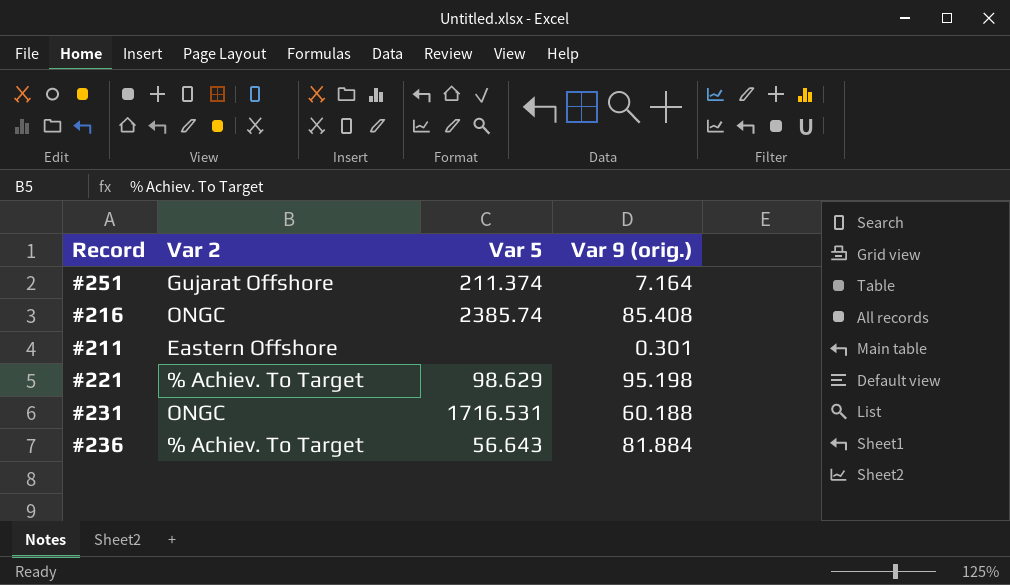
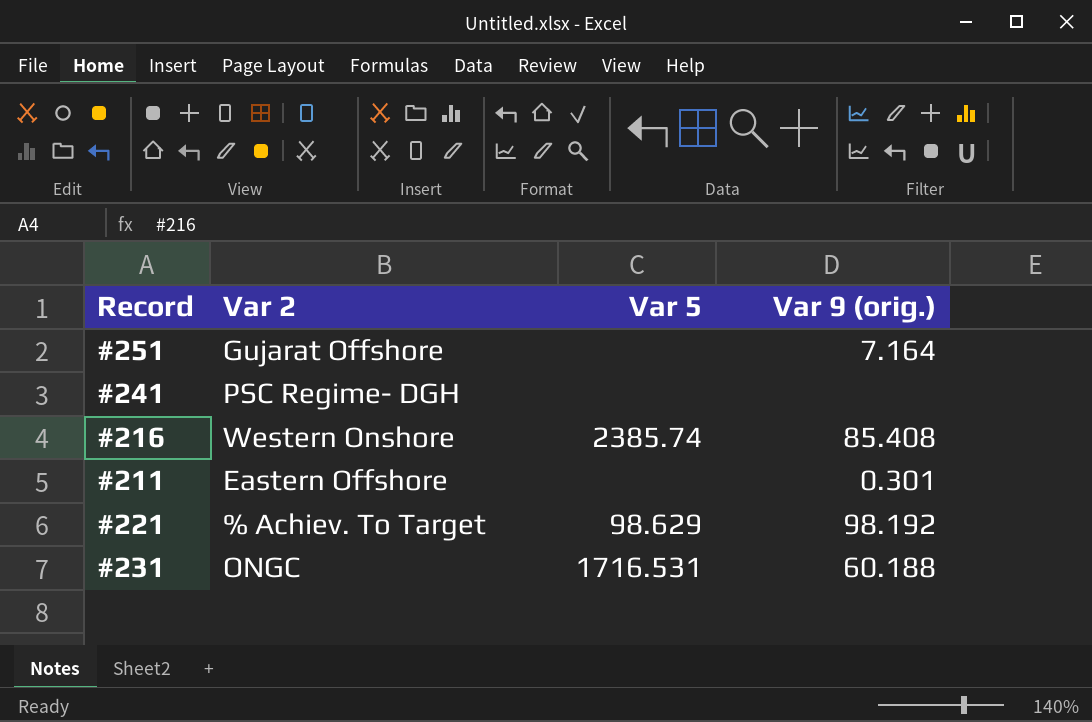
row #236: % Achiev. To Target | 56.643 | 81.884 -> none
#251 | Var 5: 211.374 -> none
row #241: none -> PSC Regime- DGH | none | none
#216 | Var 2: ONGC -> Western Onshore
#221 | Var 9 (orig.): 95.198 -> 98.192

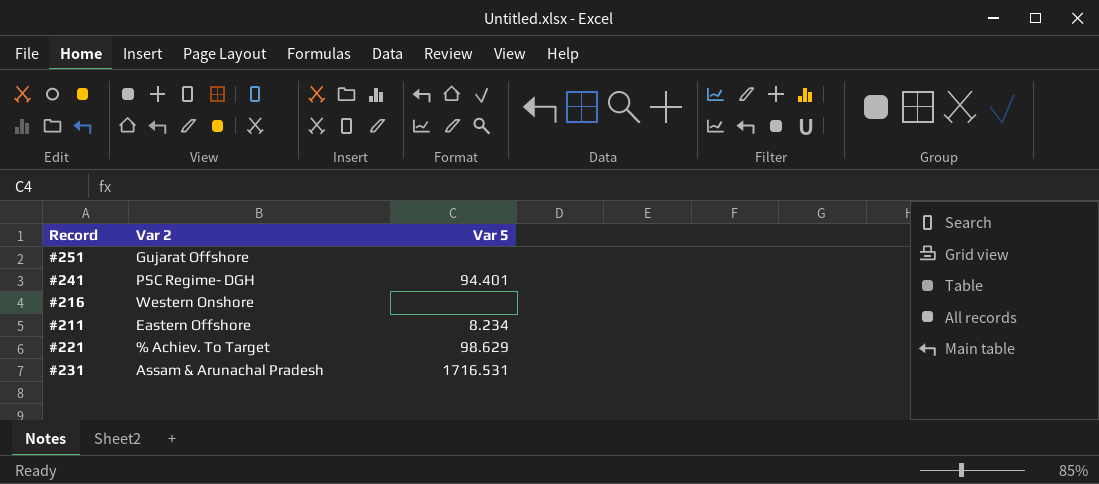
column Var 9 (orig.) | position: 4 -> none
#241 | Var 5: none -> 94.401
#216 | Var 5: 2385.74 -> none
#211 | Var 5: none -> 8.234
#231 | Var 2: ONGC -> Assam & Arunachal Pradesh

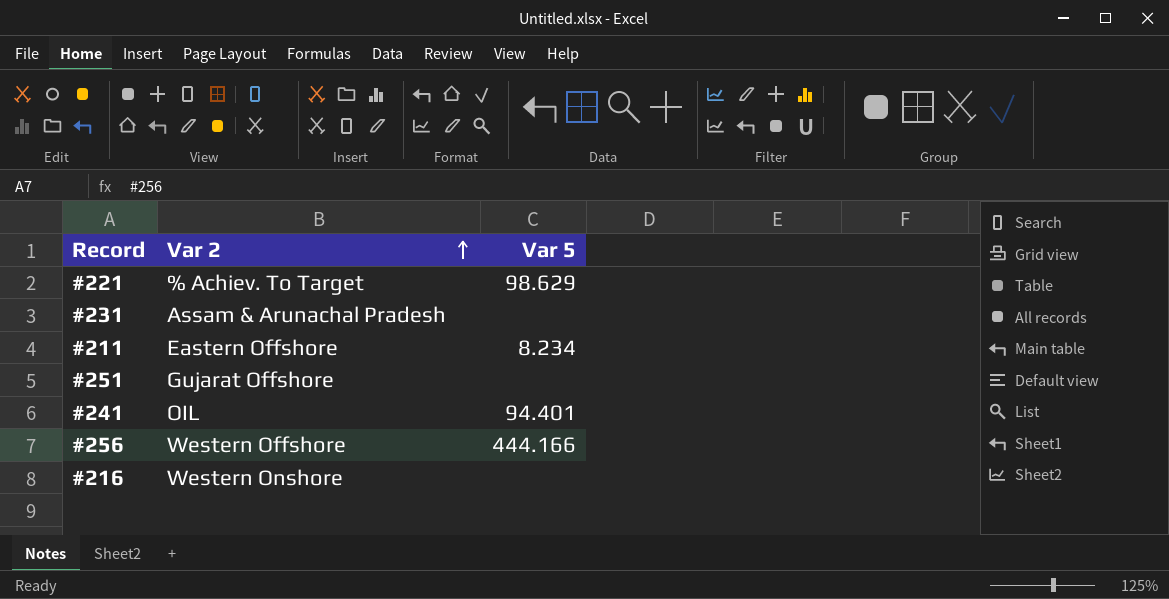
row order: none -> Var 2 ascending
#231 | Var 5: 1716.531 -> none
#241 | Var 2: PSC Regime- DGH -> OIL
row #256: none -> Western Offshore | 444.166

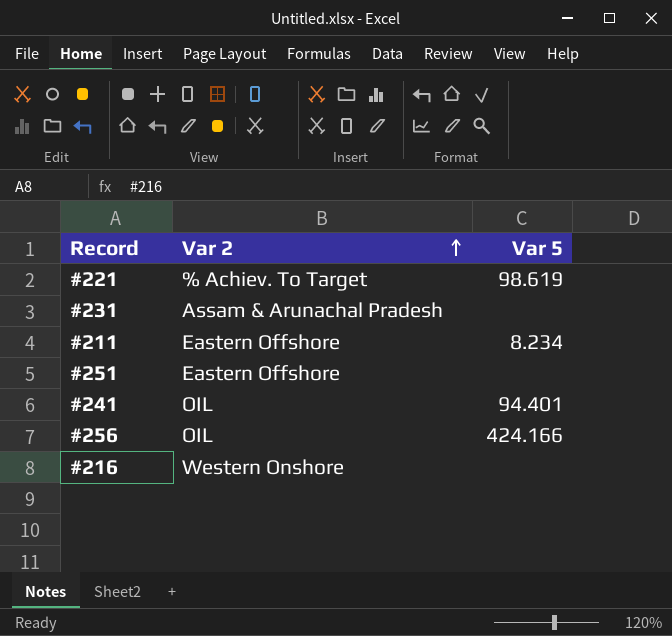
#221 | Var 5: 98.629 -> 98.619
#251 | Var 2: Gujarat Offshore -> Eastern Offshore
#256 | Var 2: Western Offshore -> OIL
#256 | Var 5: 444.166 -> 424.166

